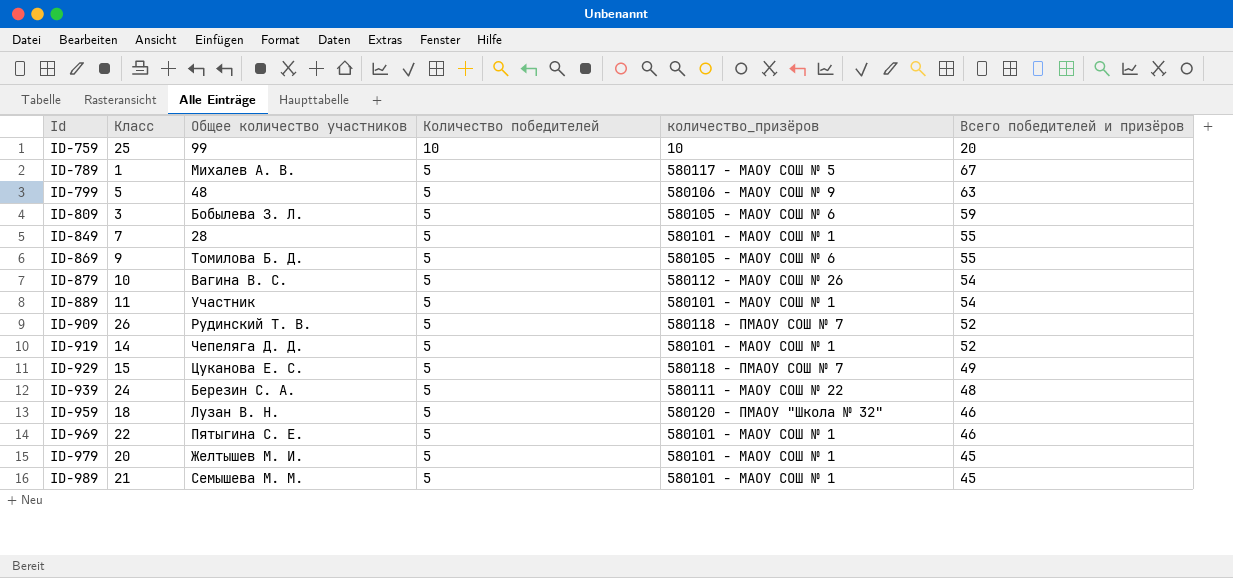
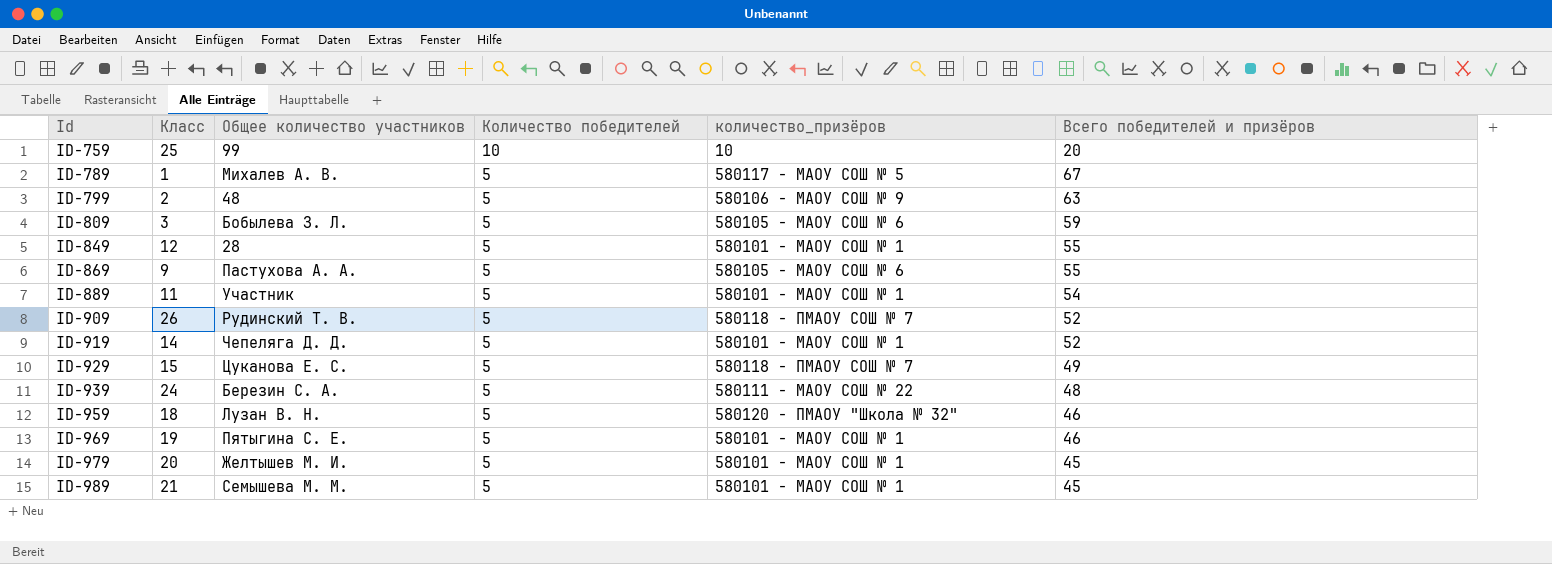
row ID-879: 10 | Вагина В. С. | 5 | 580112 - МАОУ СОШ № 26 | 54 -> none
ID-799 | Класс: 5 -> 2
ID-849 | Класс: 7 -> 12
ID-869 | Общее количество участников: Томилова Б. Д. -> Пастухова А. А.
ID-969 | Класс: 22 -> 19

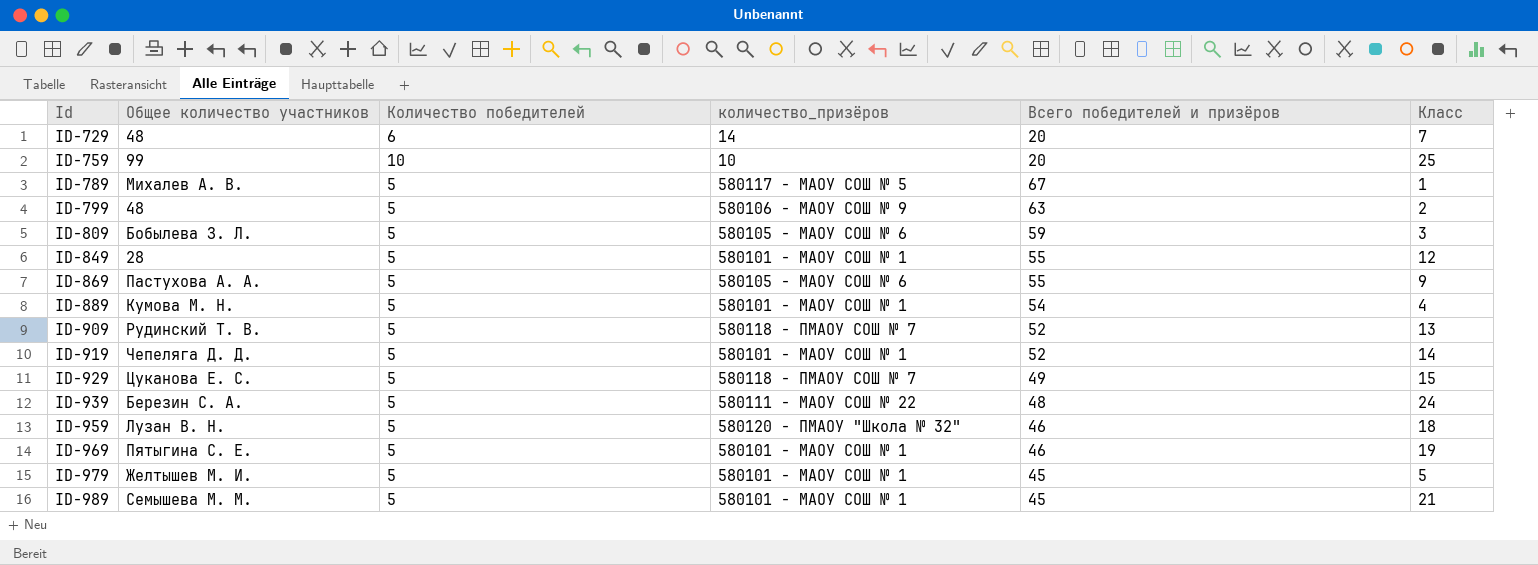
column Класс | position: 2 -> 6
row ID-729: none -> 48 | 6 | 14 | 20 | 7
ID-889 | Общее количество участников: Участник -> Кумова М. Н.
ID-889 | Класс: 11 -> 4
ID-909 | Класс: 26 -> 13
ID-979 | Класс: 20 -> 5

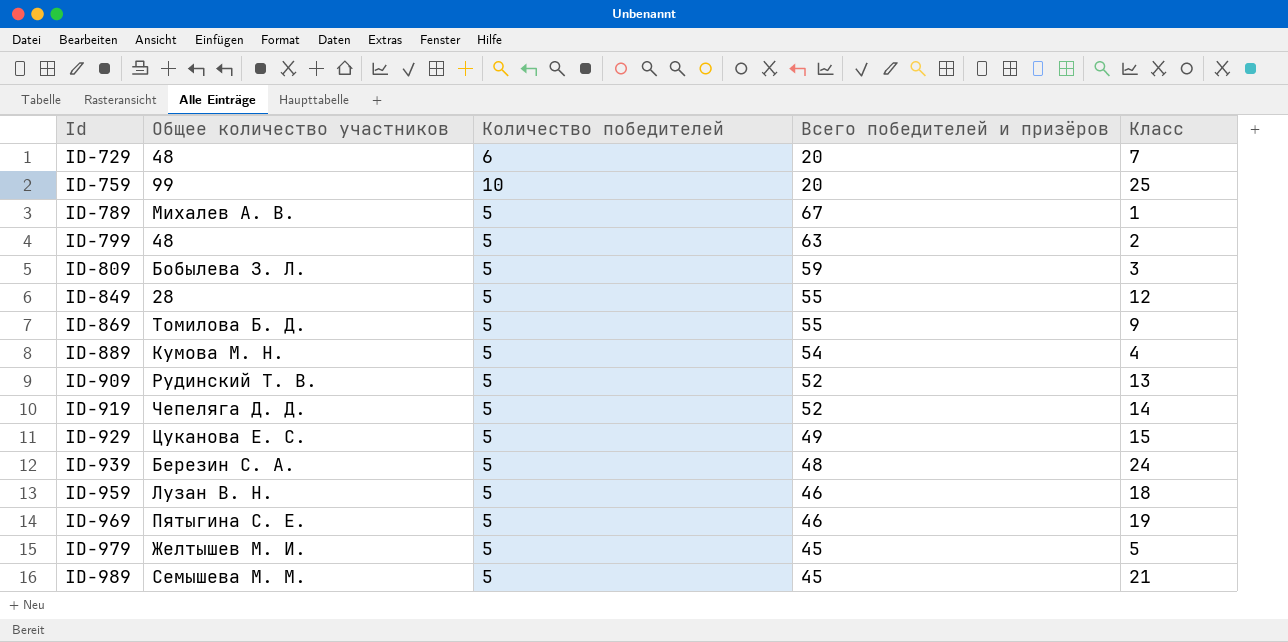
column количество_призёров | position: 4 -> none
ID-869 | Общее количество участников: Пастухова А. А. -> Томилова Б. Д.

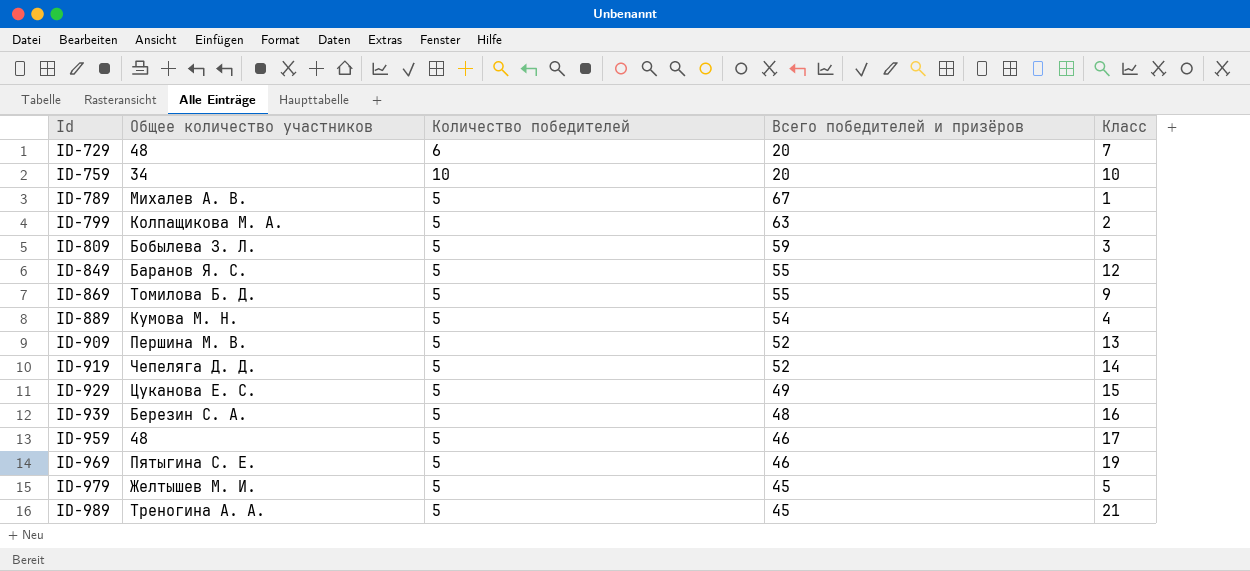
ID-759 | Общее количество участников: 99 -> 34
ID-759 | Класс: 25 -> 10
ID-799 | Общее количество участников: 48 -> Колпащикова М. А.
ID-849 | Общее количество участников: 28 -> Баранов Я. С.
ID-909 | Общее количество участников: Рудинский Т. В. -> Першина М. В.
ID-939 | Класс: 24 -> 16
ID-959 | Общее количество участников: Лузан В. Н. -> 48
ID-959 | Класс: 18 -> 17
ID-989 | Общее количество участников: Семышева М. М. -> Треногина А. А.

